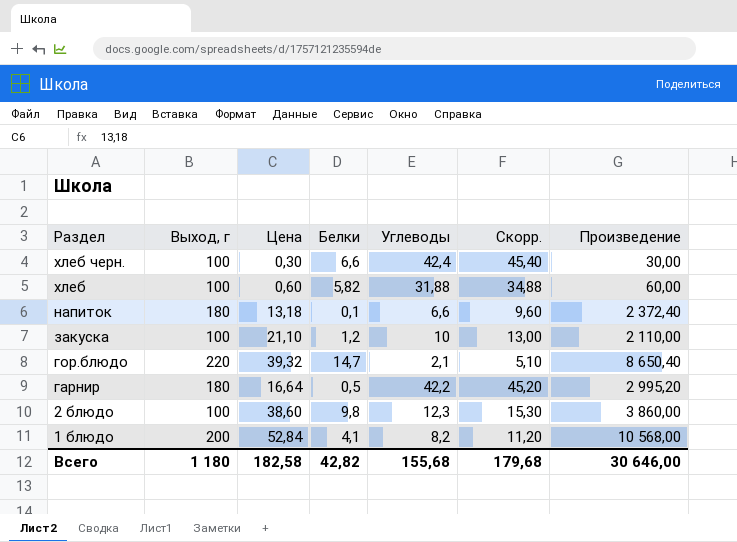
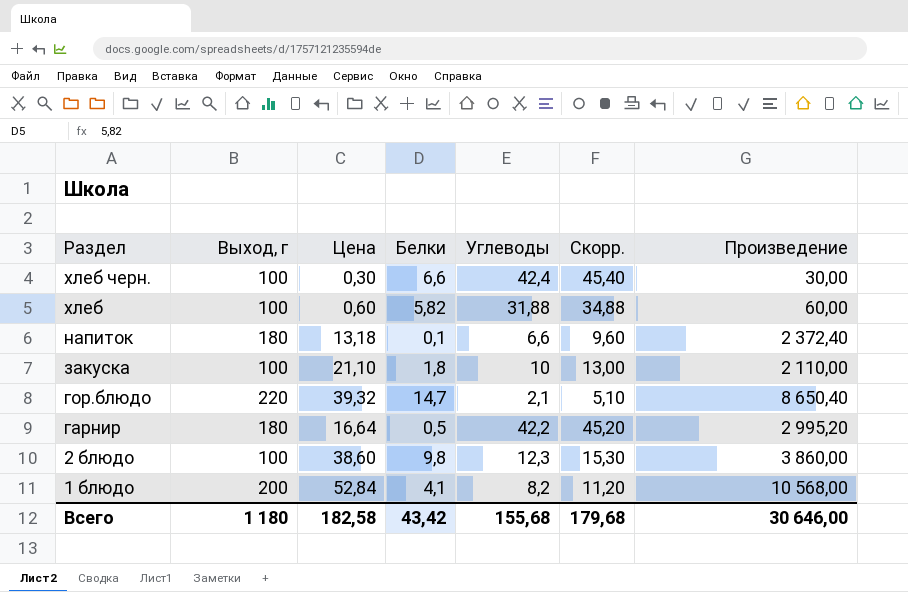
закуска | Белки: 1,2 -> 1,8
Всего | Белки: 42,82 -> 43,42

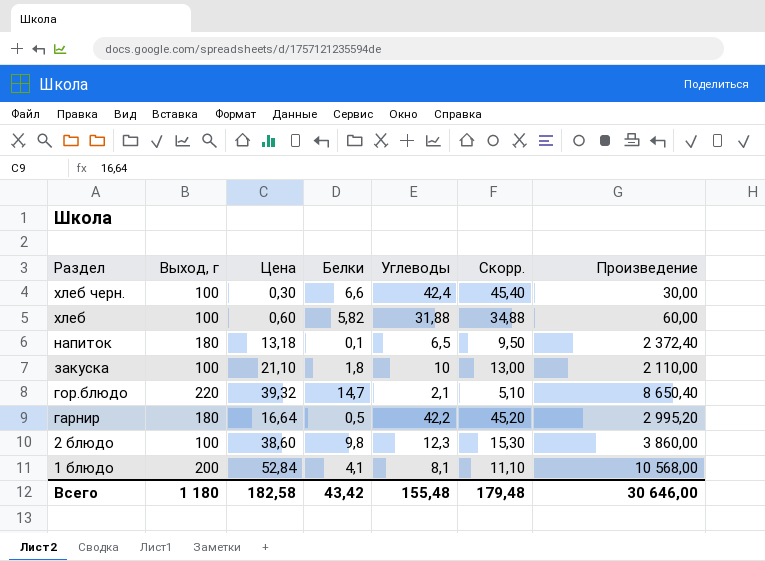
напиток | Углеводы: 6,6 -> 6,5
напиток | Скорр.: 9,60 -> 9,50
1 блюдо | Углеводы: 8,2 -> 8,1
1 блюдо | Скорр.: 11,20 -> 11,10
Всего | Углеводы: 155,68 -> 155,48
Всего | Скорр.: 179,68 -> 179,48

